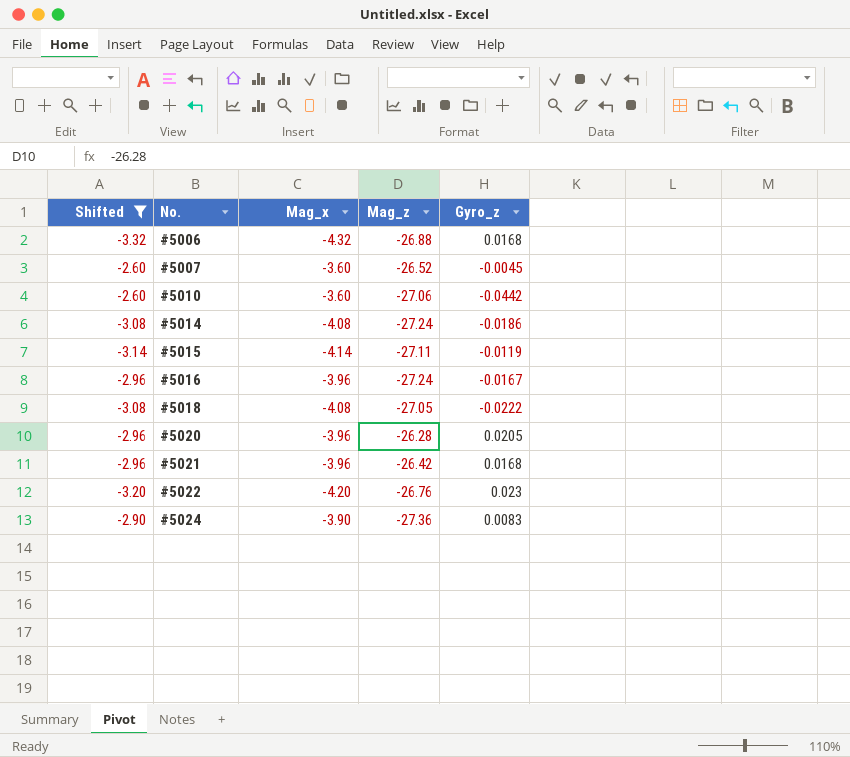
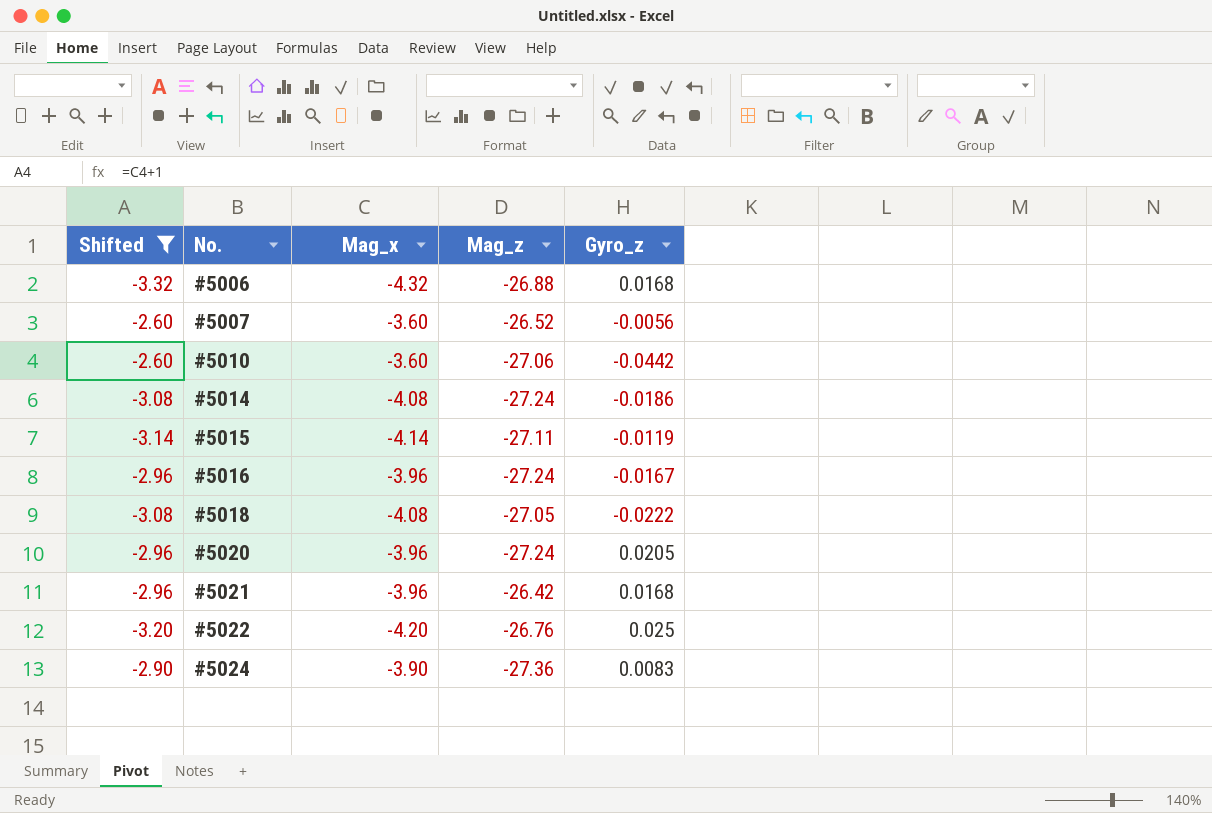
#5007 | Gyro_z: -0.0045 -> -0.0056
#5020 | Mag_z: -26.28 -> -27.24
#5022 | Gyro_z: 0.023 -> 0.025

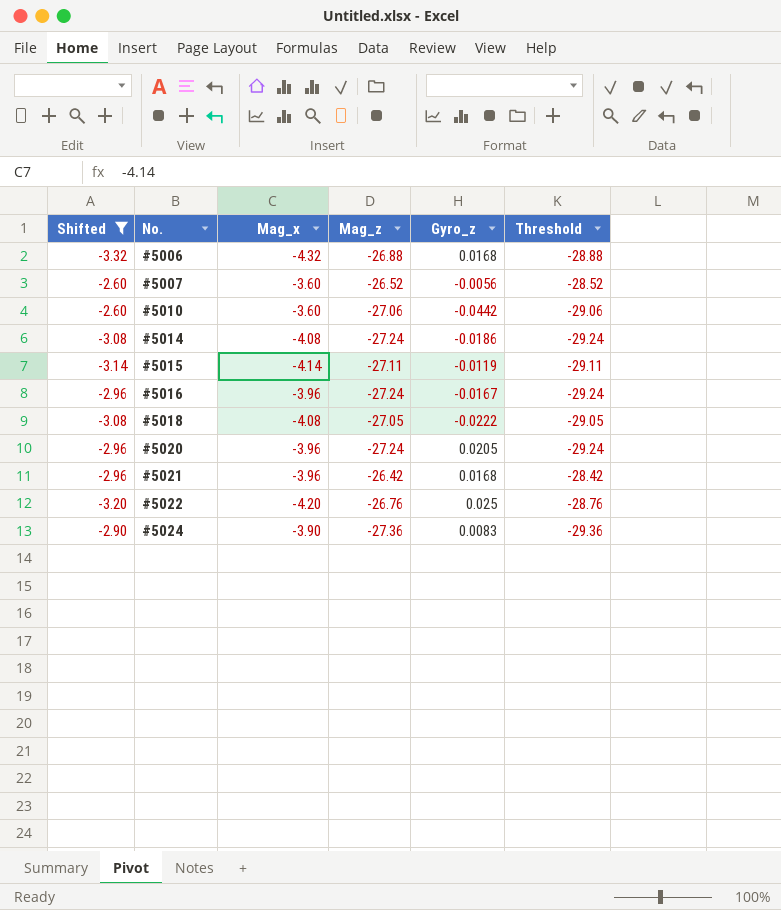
column Threshold | formula: none -> [Mag_z] - 2

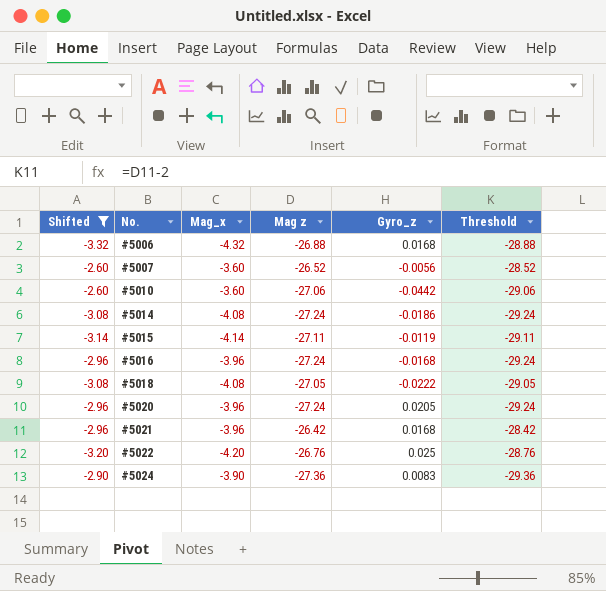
column name: Mag_z -> Mag z
#5016 | Gyro_z: -0.0167 -> -0.0168

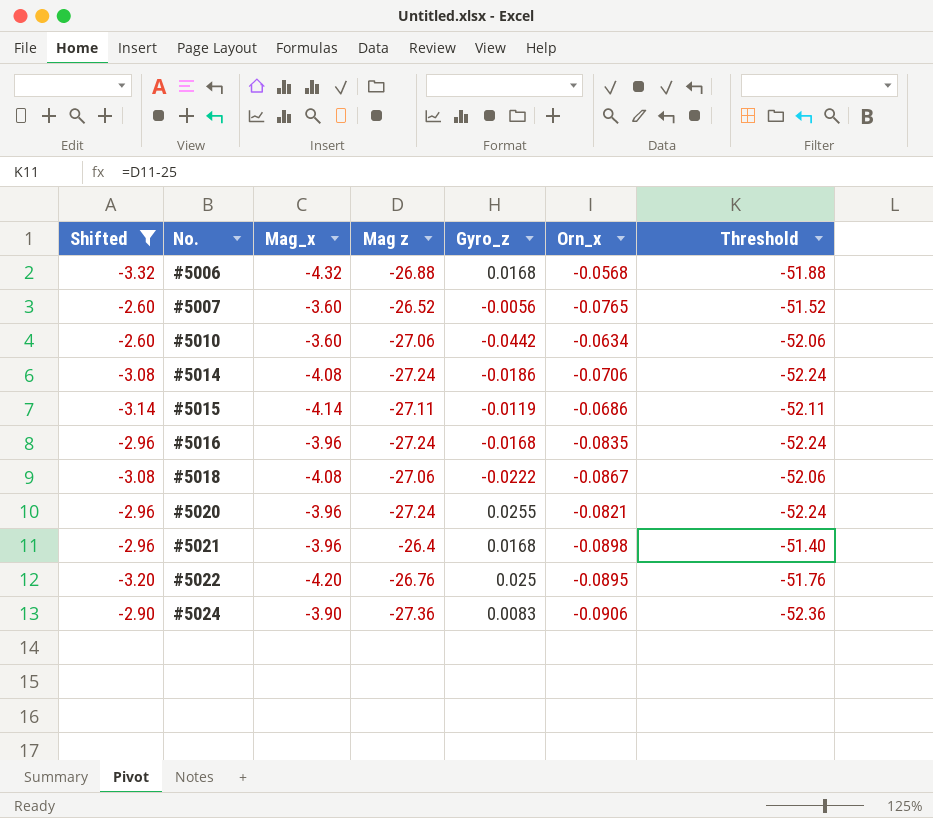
column Orn_x | position: none -> 6
column Threshold | formula: [Mag z] - 2 -> [Mag z] - 25
#5018 | Mag z: -27.05 -> -27.06
#5020 | Gyro_z: 0.0205 -> 0.0255
#5021 | Mag z: -26.42 -> -26.4

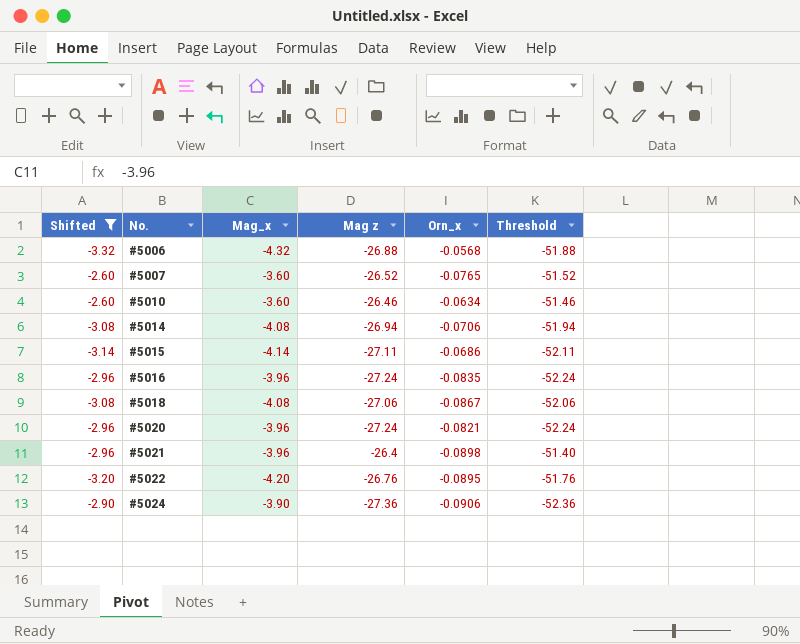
column Gyro_z | position: 5 -> none
#5010 | Mag z: -27.06 -> -26.46
#5010 | Threshold: -52.06 -> -51.46
#5014 | Mag z: -27.24 -> -26.94
#5014 | Threshold: -52.24 -> -51.94

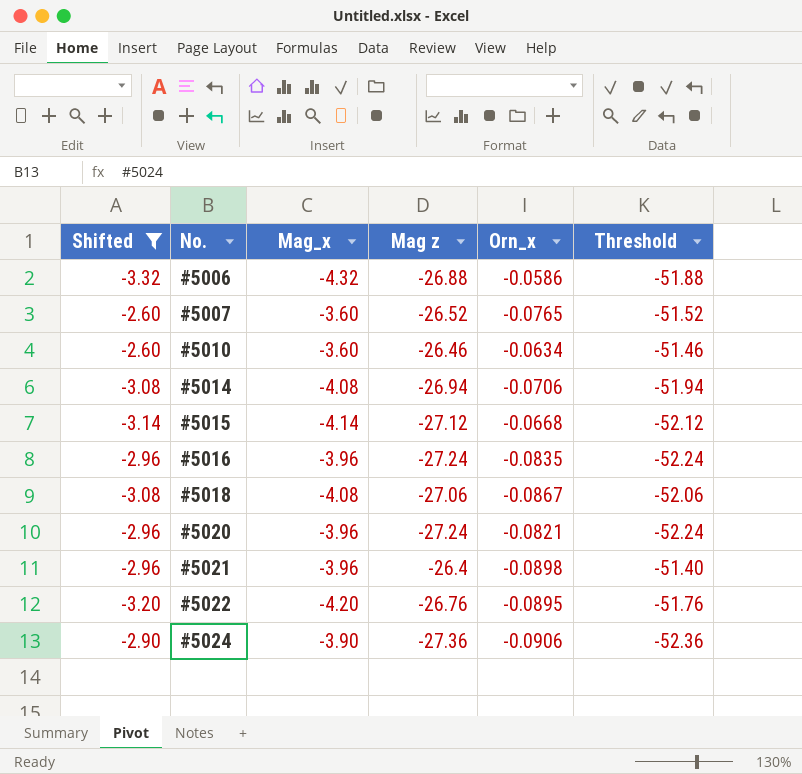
#5006 | Orn_x: -0.0568 -> -0.0586
#5015 | Mag z: -27.11 -> -27.12
#5015 | Orn_x: -0.0686 -> -0.0668
#5015 | Threshold: -52.11 -> -52.12

